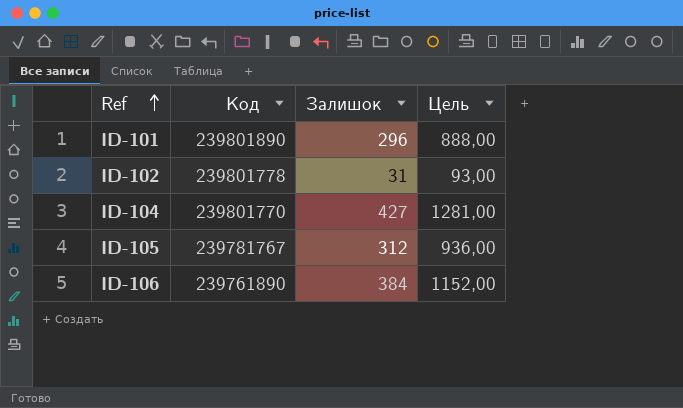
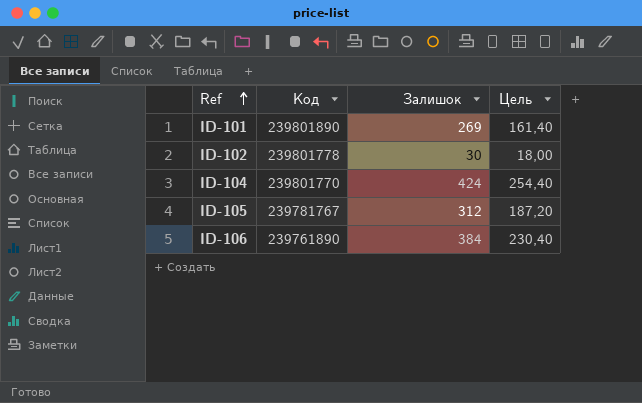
column Цель | formula: [Залишок] * 3 -> [Залишок] * 0,6
ID-101 | Залишок: 296 -> 269
ID-102 | Залишок: 31 -> 30
ID-104 | Залишок: 427 -> 424

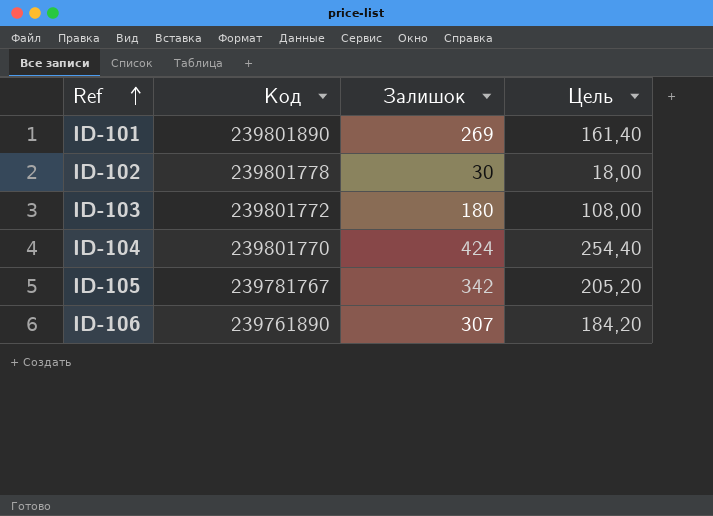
row ID-103: none -> 239801772 | 180 | 108,00
ID-105 | Залишок: 312 -> 342
ID-105 | Цель: 187,20 -> 205,20
ID-106 | Залишок: 384 -> 307
ID-106 | Цель: 230,40 -> 184,20

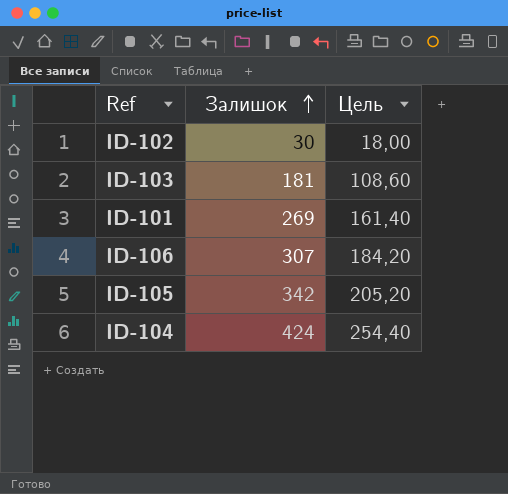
row order: Ref ascending -> Залишок ascending
column Код | position: 2 -> none
ID-103 | Залишок: 180 -> 181
ID-103 | Цель: 108,00 -> 108,60

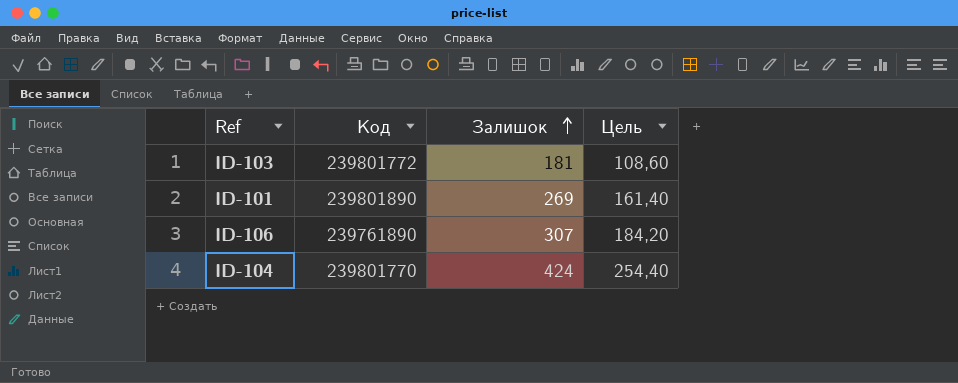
column Код | position: none -> 2
row ID-102: 30 | 18,00 -> none
row ID-105: 342 | 205,20 -> none

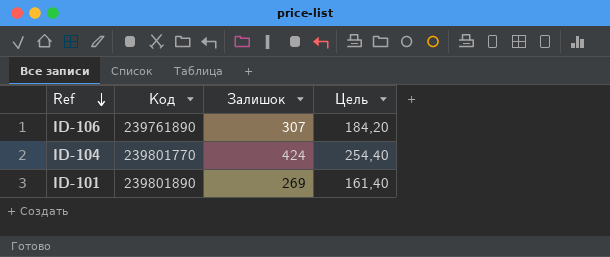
row order: Залишок ascending -> Ref descending
row ID-103: 239801772 | 181 | 108,60 -> none

